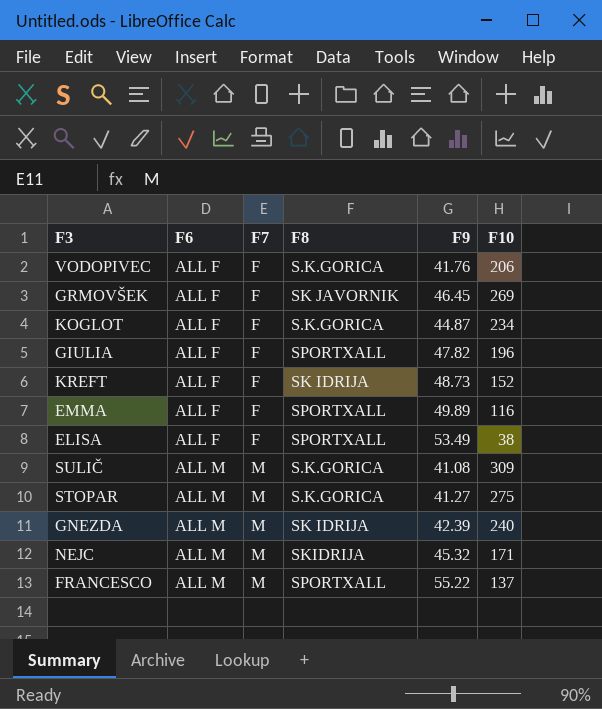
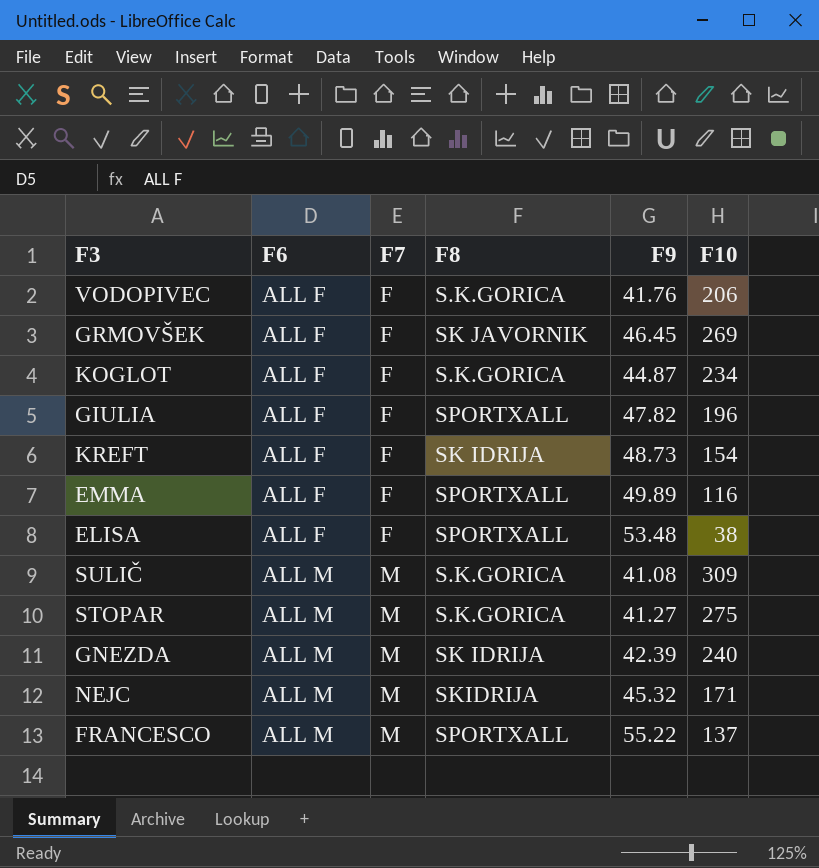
KREFT | F10: 152 -> 154
ELISA | F9: 53.49 -> 53.48

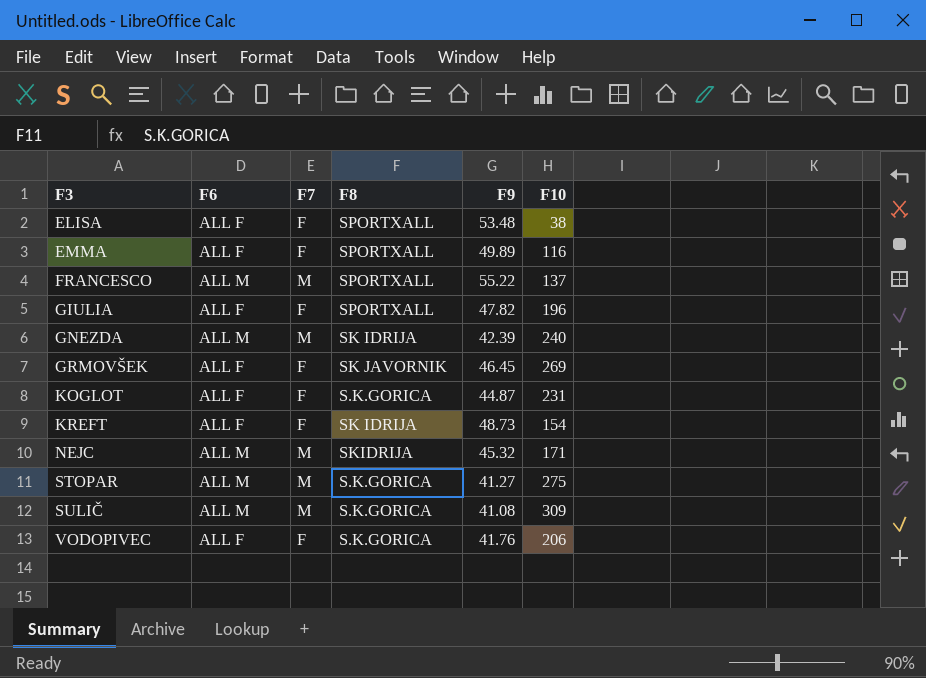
row order: F6 ascending -> F3 ascending
KOGLOT | F10: 234 -> 231

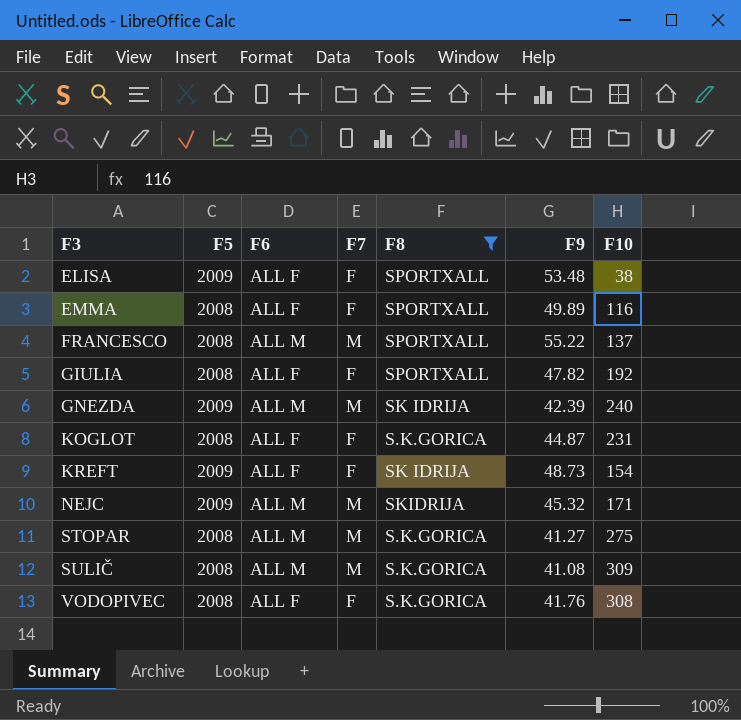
filter: none -> F8 != SK JAVORNIK
column F5 | position: none -> 2
GIULIA | F10: 196 -> 192
VODOPIVEC | F10: 206 -> 308

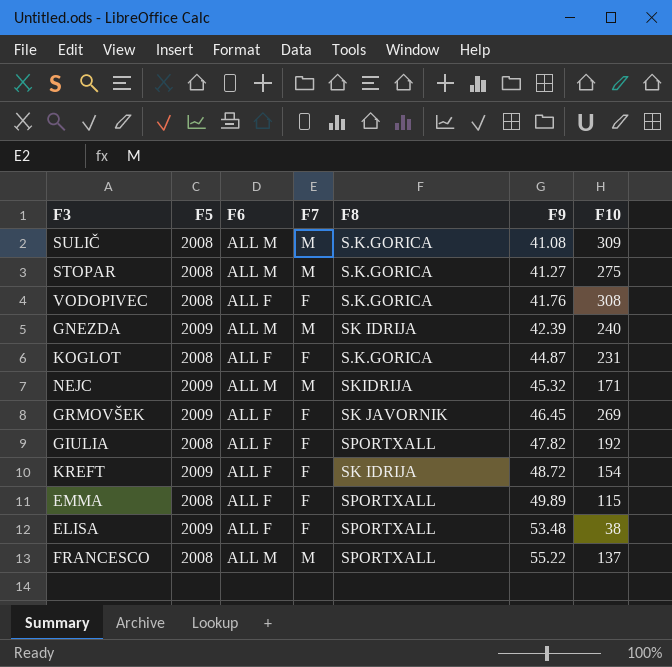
filter: F8 != SK JAVORNIK -> none
row order: F3 ascending -> F9 ascending
KREFT | F9: 48.73 -> 48.72
EMMA | F10: 116 -> 115

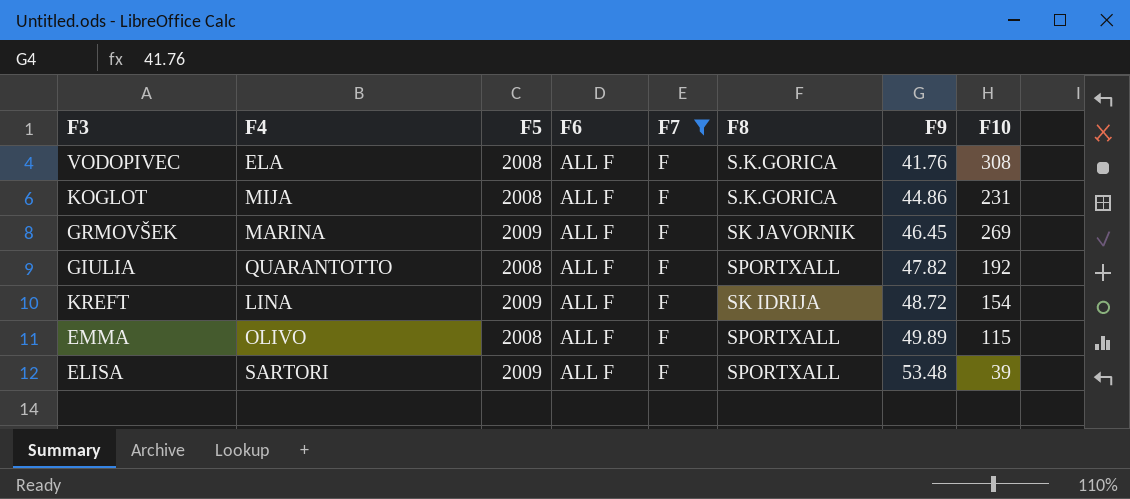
filter: none -> F7 = F
column F4 | position: none -> 2
KOGLOT | F9: 44.87 -> 44.86
ELISA | F10: 38 -> 39

